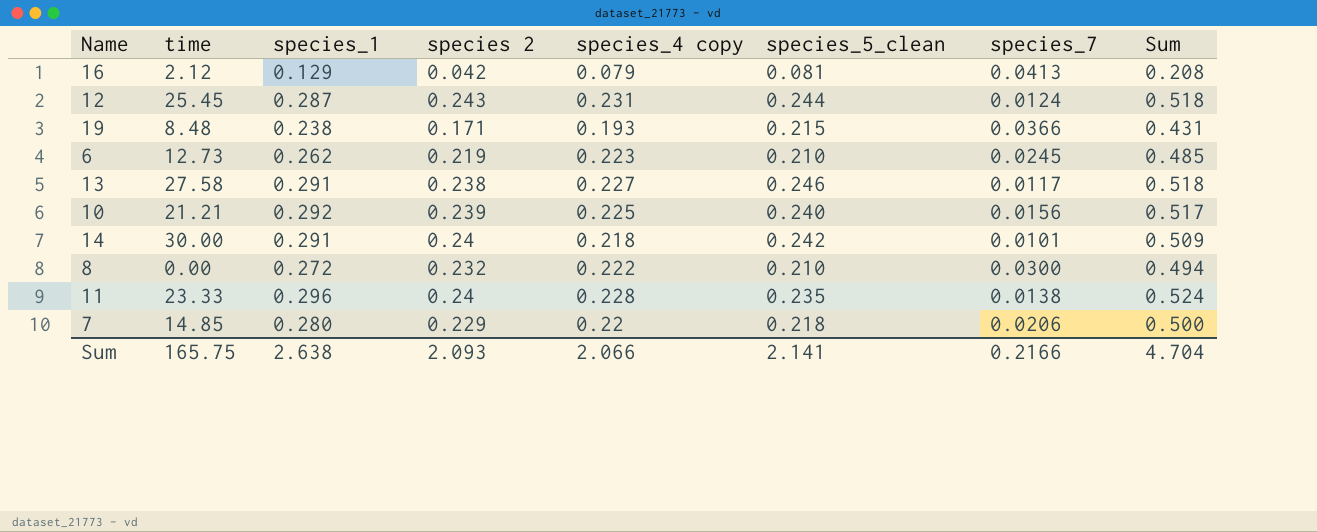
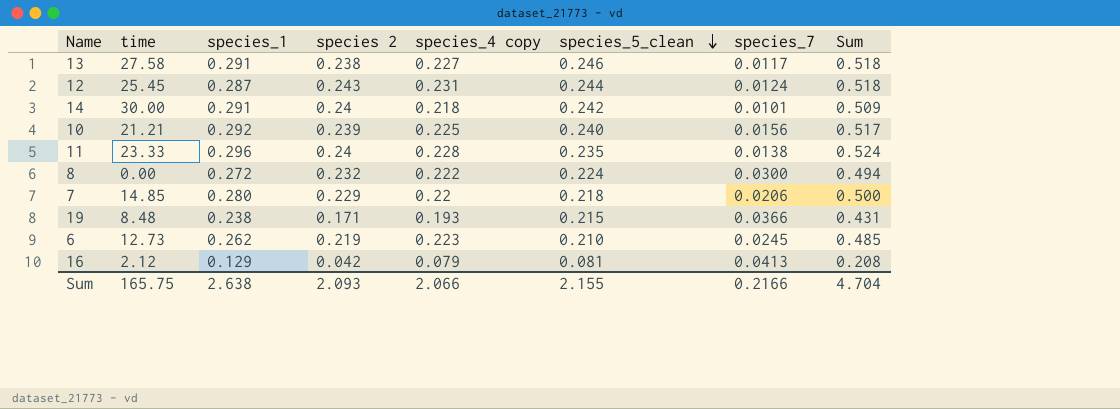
row order: none -> species_5_clean descending
8 | species_5_clean: 0.210 -> 0.224
Sum | species_5_clean: 2.141 -> 2.155

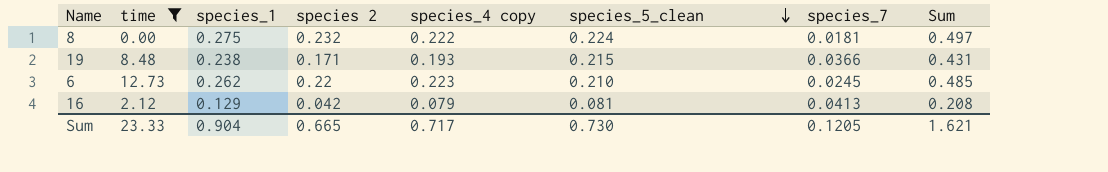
filter: none -> time <= 12.73
8 | species_1: 0.272 -> 0.275
8 | species_7: 0.0300 -> 0.0181
8 | Sum: 0.494 -> 0.497
6 | species 2: 0.219 -> 0.22
Sum | time: 165.75 -> 23.33
Sum | species_1: 2.638 -> 0.904
Sum | species 2: 2.093 -> 0.665
Sum | species_4 copy: 2.066 -> 0.717
Sum | species_5_clean: 2.155 -> 0.730
Sum | species_7: 0.2166 -> 0.1205
Sum | Sum: 4.704 -> 1.621

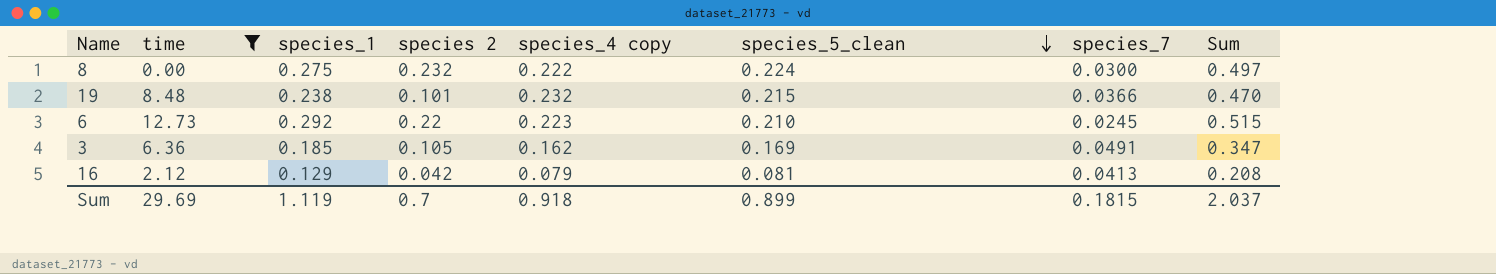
8 | species_7: 0.0181 -> 0.0300
19 | species 2: 0.171 -> 0.101
19 | species_4 copy: 0.193 -> 0.232
19 | Sum: 0.431 -> 0.470
6 | species_1: 0.262 -> 0.292
6 | Sum: 0.485 -> 0.515
row 3: none -> 6.36 | 0.185 | 0.105 | 0.162 | 0.169 | 0.0491 | 0.347
Sum | time: 23.33 -> 29.69
Sum | species_1: 0.904 -> 1.119
Sum | species 2: 0.665 -> 0.7
Sum | species_4 copy: 0.717 -> 0.918
Sum | species_5_clean: 0.730 -> 0.899
Sum | species_7: 0.1205 -> 0.1815
Sum | Sum: 1.621 -> 2.037

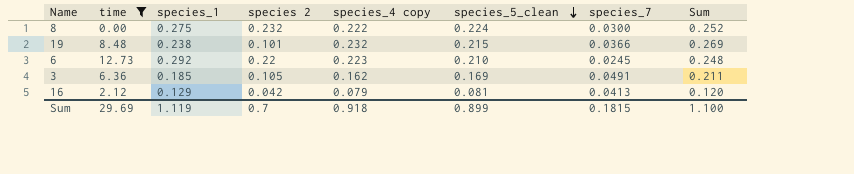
column Sum | formula: [species_1] + [species_4 copy] -> [species_4 copy] + [species_7]
Sum | Sum: 2.037 -> 1.100

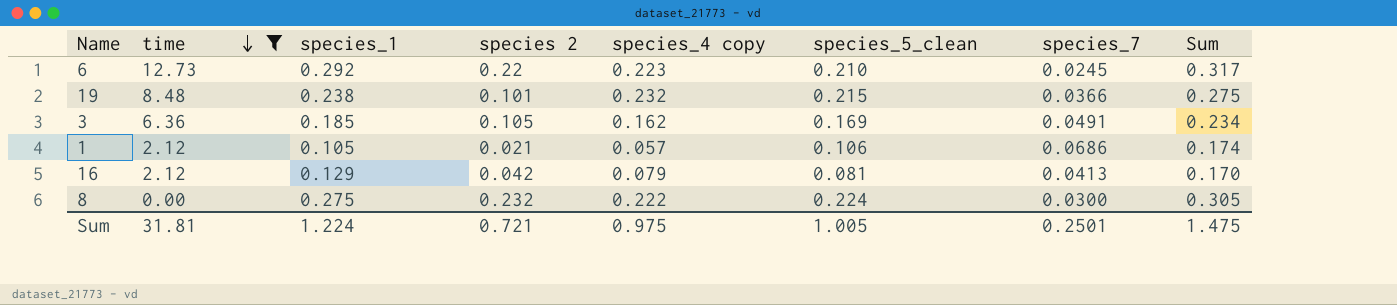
row order: species_5_clean descending -> time descending
column Sum | formula: [species_4 copy] + [species_7] -> [species_1] + [species_7]
row 1: none -> 2.12 | 0.105 | 0.021 | 0.057 | 0.106 | 0.0686 | 0.174
Sum | time: 29.69 -> 31.81
Sum | species_1: 1.119 -> 1.224
Sum | species 2: 0.7 -> 0.721
Sum | species_4 copy: 0.918 -> 0.975
Sum | species_5_clean: 0.899 -> 1.005
Sum | species_7: 0.1815 -> 0.2501
Sum | Sum: 1.100 -> 1.475

